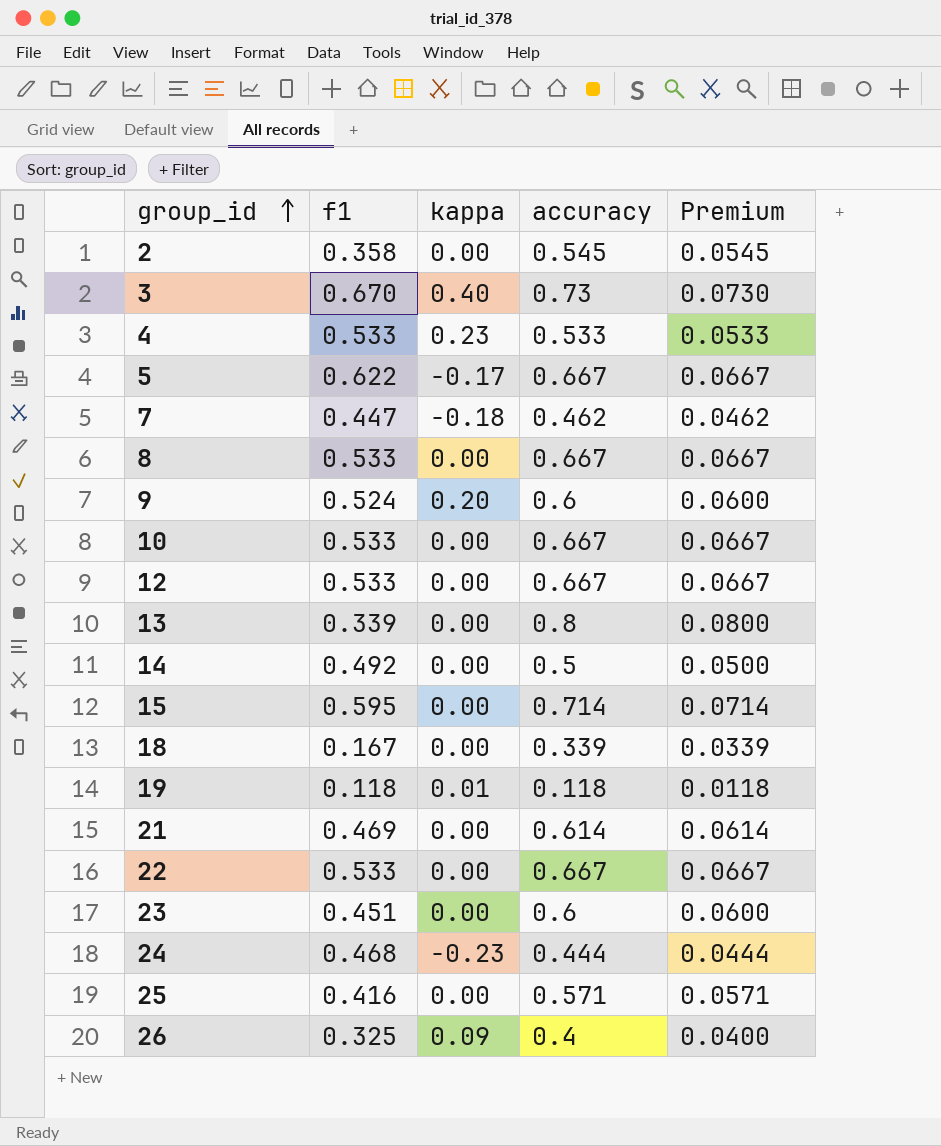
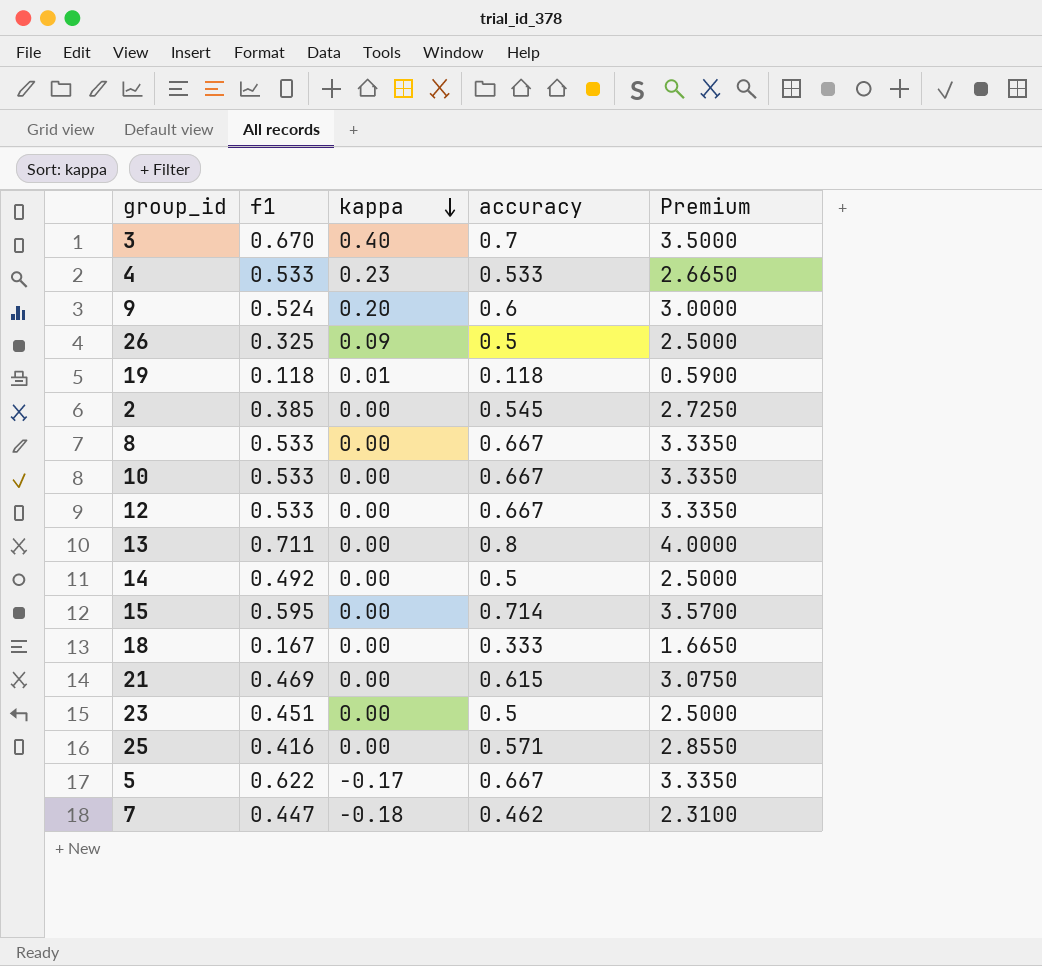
row order: group_id ascending -> kappa descending
column Premium | formula: [accuracy] * 0.1 -> [accuracy] * 5
row 22: 0.533 | 0.00 | 0.667 | 0.0667 -> none
row 24: 0.468 | -0.23 | 0.444 | 0.0444 -> none
3 | accuracy: 0.73 -> 0.7
26 | accuracy: 0.4 -> 0.5
2 | f1: 0.358 -> 0.385
13 | f1: 0.339 -> 0.711
18 | accuracy: 0.339 -> 0.333
21 | accuracy: 0.614 -> 0.615
23 | accuracy: 0.6 -> 0.5

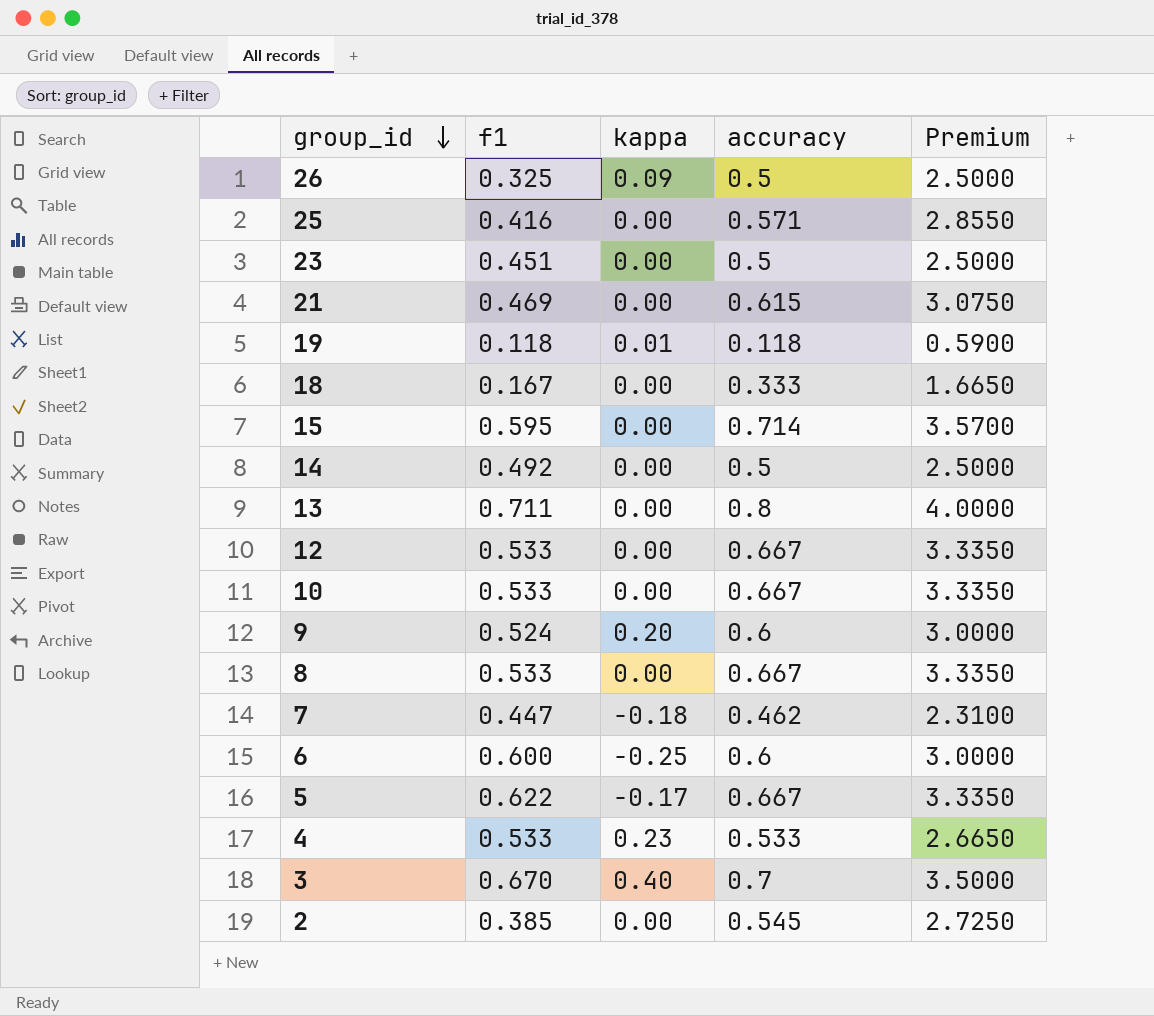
row order: kappa descending -> group_id descending
row 6: none -> 0.600 | -0.25 | 0.6 | 3.0000

